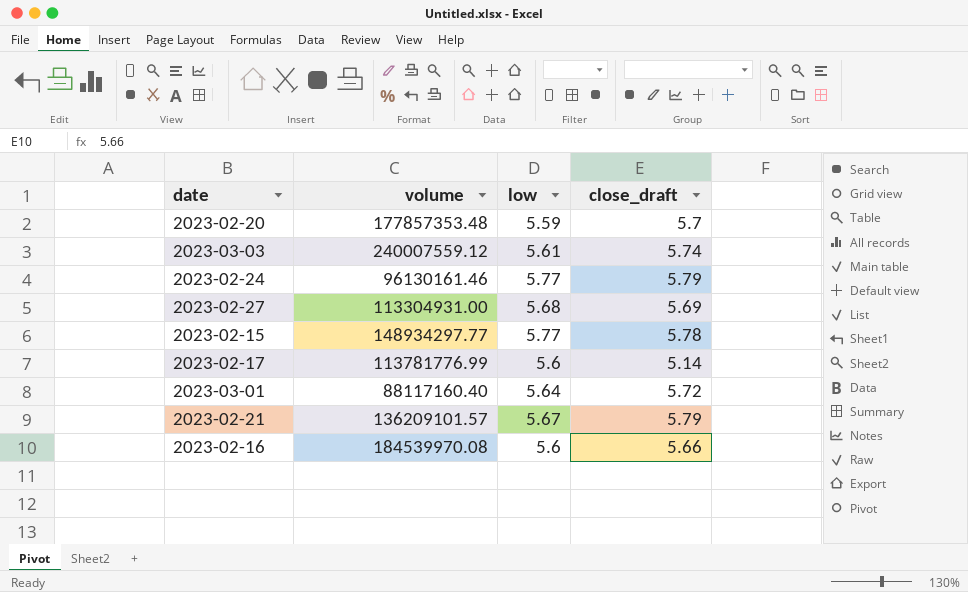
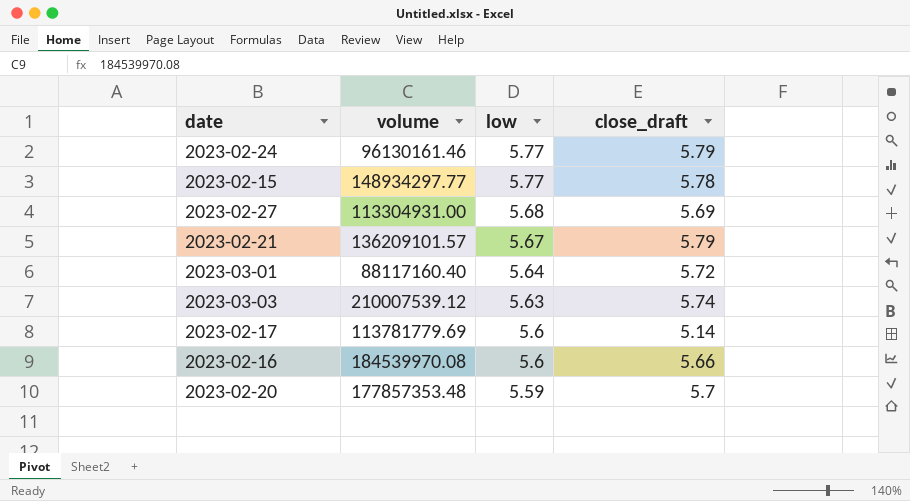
row order: none -> low descending
2023-03-03 | volume: 240007559.12 -> 210007539.12
2023-03-03 | low: 5.61 -> 5.63
2023-02-17 | volume: 113781776.99 -> 113781779.69

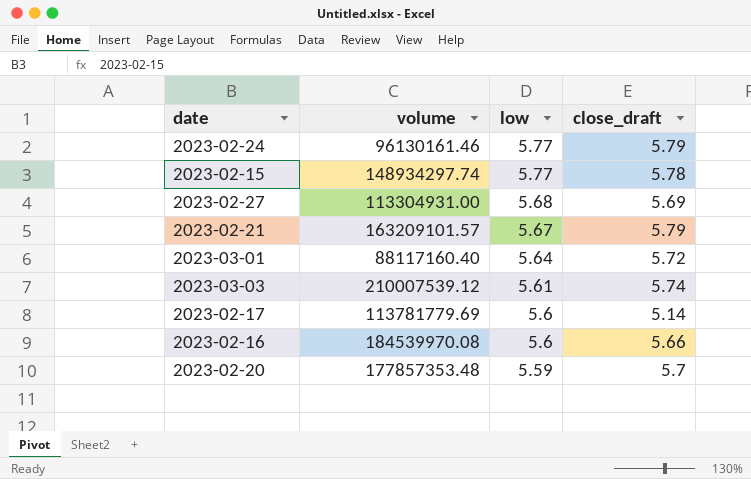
2023-02-15 | volume: 148934297.77 -> 148934297.74
2023-02-21 | volume: 136209101.57 -> 163209101.57
2023-03-03 | low: 5.63 -> 5.61

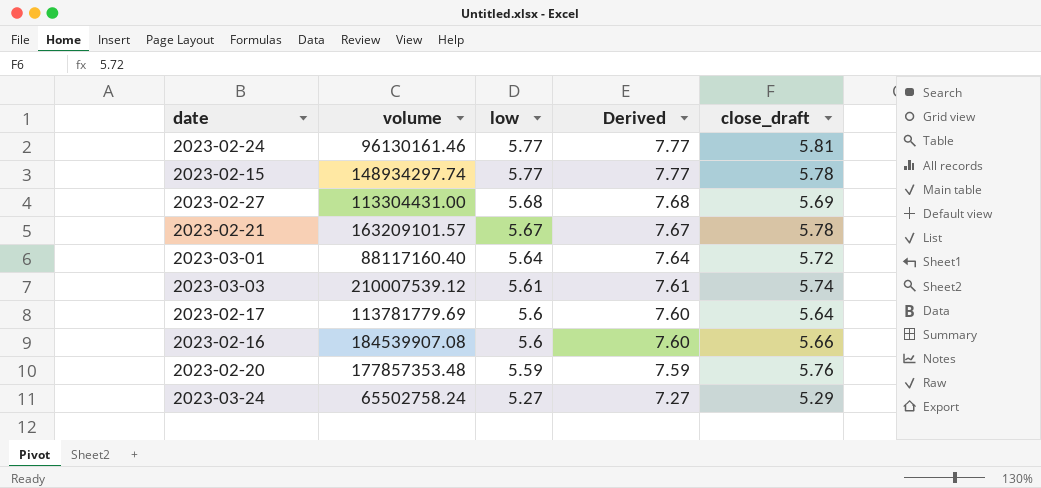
column Derived | formula: none -> [low] + 2
2023-02-24 | close_draft: 5.79 -> 5.81
2023-02-27 | volume: 113304931.00 -> 113304431.00
2023-02-21 | close_draft: 5.79 -> 5.78
2023-02-17 | close_draft: 5.14 -> 5.64
2023-02-16 | volume: 184539970.08 -> 184539907.08
2023-02-20 | close_draft: 5.7 -> 5.76
row 2023-03-24: none -> 65502758.24 | 5.27 | 7.27 | 5.29

